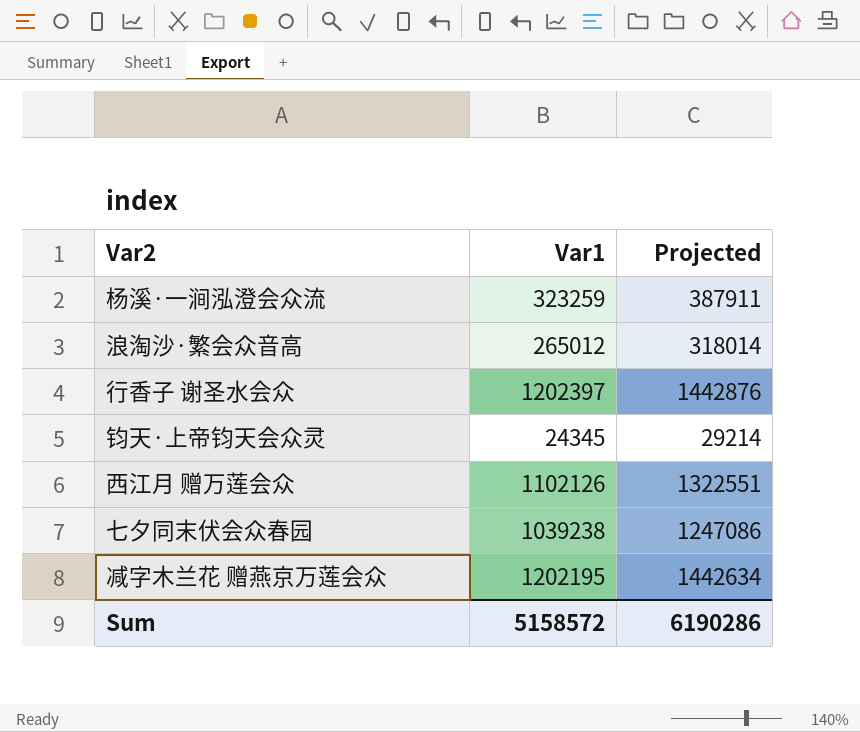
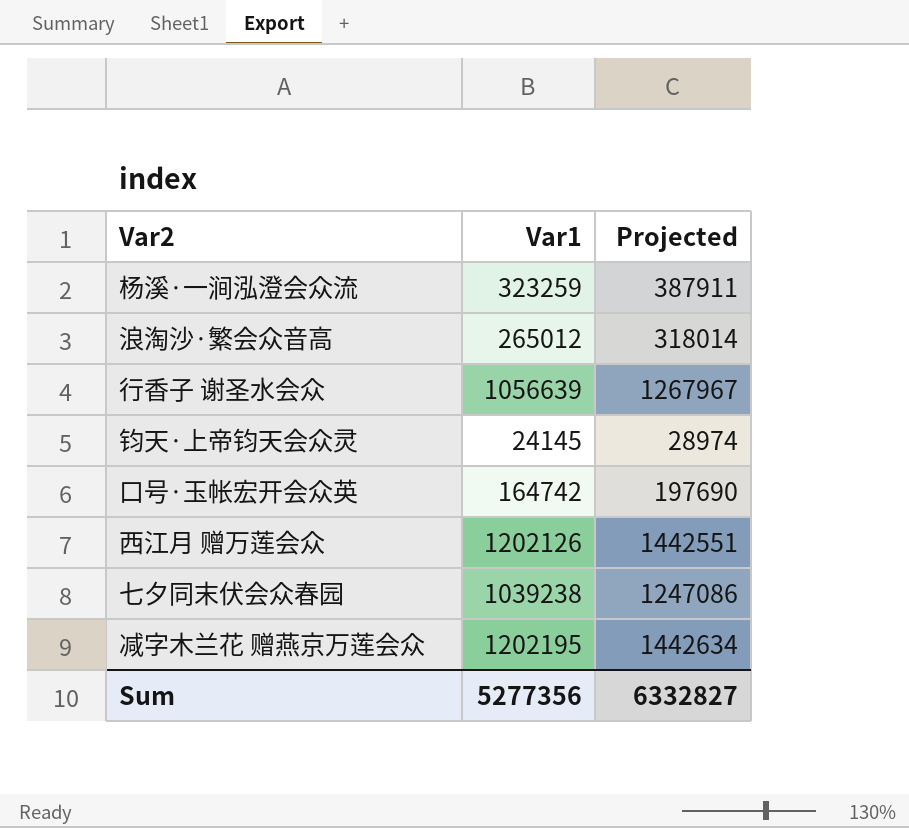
行香子 谢圣水会众 | Var1: 1202397 -> 1056639
行香子 谢圣水会众 | Projected: 1442876 -> 1267967
钧天·上帝钧天会众灵 | Var1: 24345 -> 24145
钧天·上帝钧天会众灵 | Projected: 29214 -> 28974
row 口号·玉帐宏开会众英: none -> 164742 | 197690
西江月 赠万莲会众 | Var1: 1102126 -> 1202126
西江月 赠万莲会众 | Projected: 1322551 -> 1442551
Sum | Var1: 5158572 -> 5277356
Sum | Projected: 6190286 -> 6332827

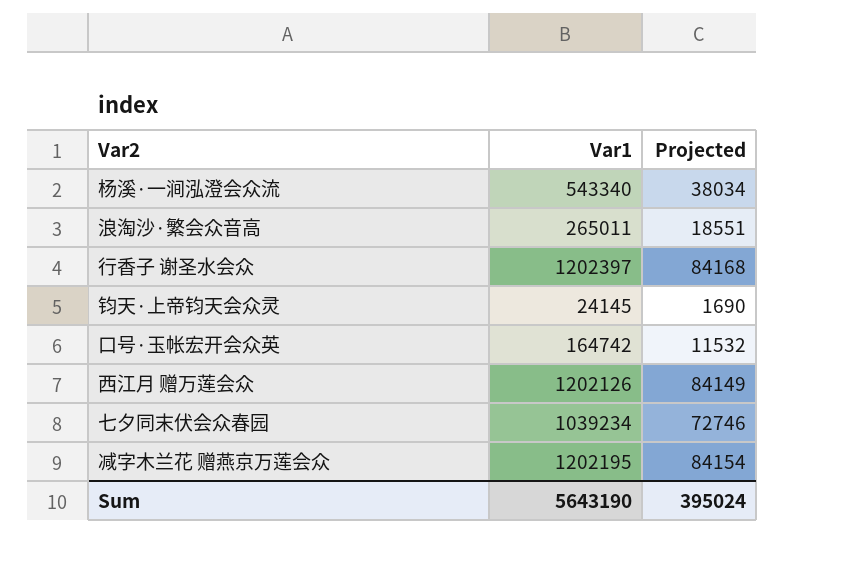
column Projected | formula: [Var1] * 1.2 -> [Var1] * 0.07
杨溪·一涧泓澄会众流 | Var1: 323259 -> 543340
浪淘沙·繁会众音高 | Var1: 265012 -> 265011
行香子 谢圣水会众 | Var1: 1056639 -> 1202397
七夕同末伏会众春园 | Var1: 1039238 -> 1039234
Sum | Var1: 5277356 -> 5643190
Sum | Projected: 6332827 -> 395024

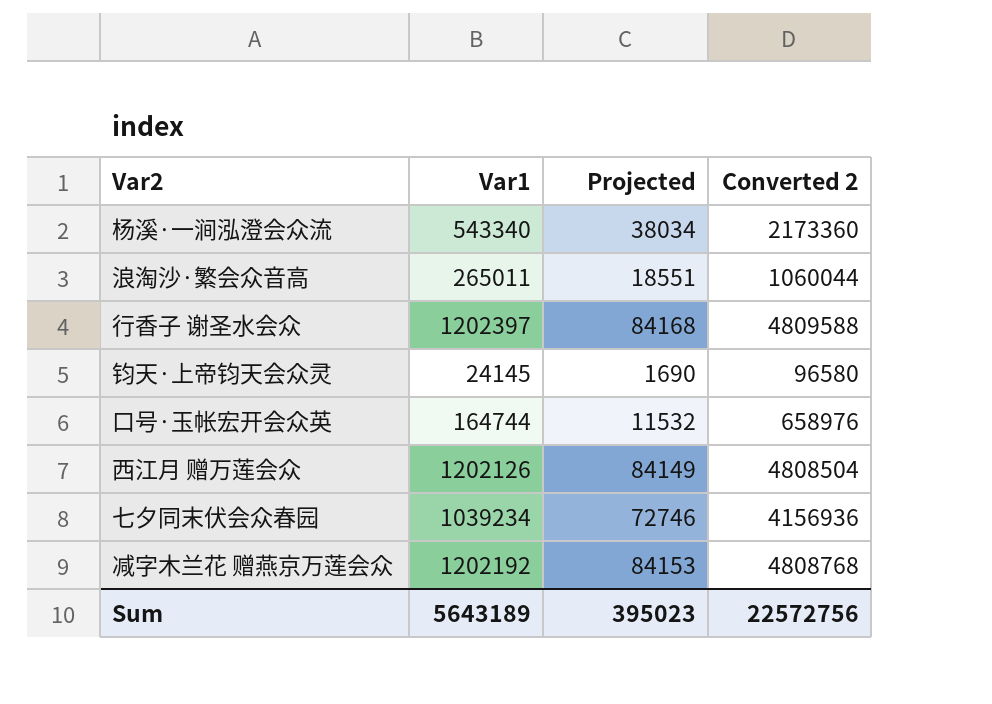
column Converted 2 | formula: none -> [Var1] * 4
口号·玉帐宏开会众英 | Var1: 164742 -> 164744
减字木兰花 赠燕京万莲会众 | Var1: 1202195 -> 1202192
减字木兰花 赠燕京万莲会众 | Projected: 84154 -> 84153
Sum | Var1: 5643190 -> 5643189
Sum | Projected: 395024 -> 395023

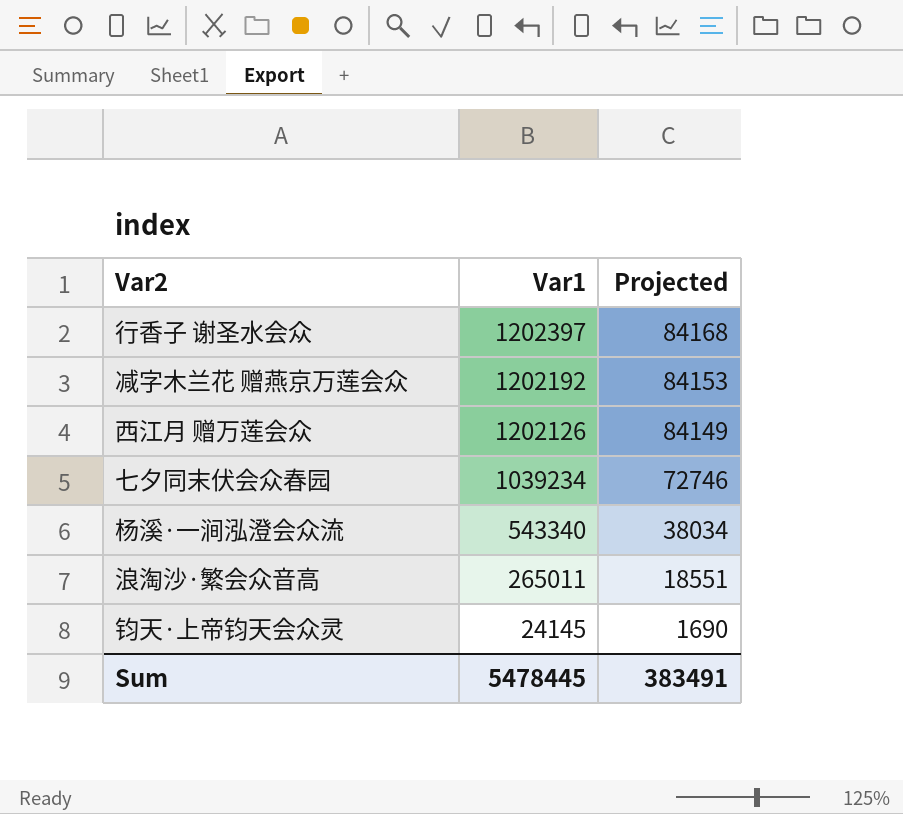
row order: none -> Var1 descending
column Converted 2 | formula: [Var1] * 4 -> none
row 口号·玉帐宏开会众英: 164744 | 11532 | 658976 -> none
Sum | Var1: 5643189 -> 5478445
Sum | Projected: 395023 -> 383491

